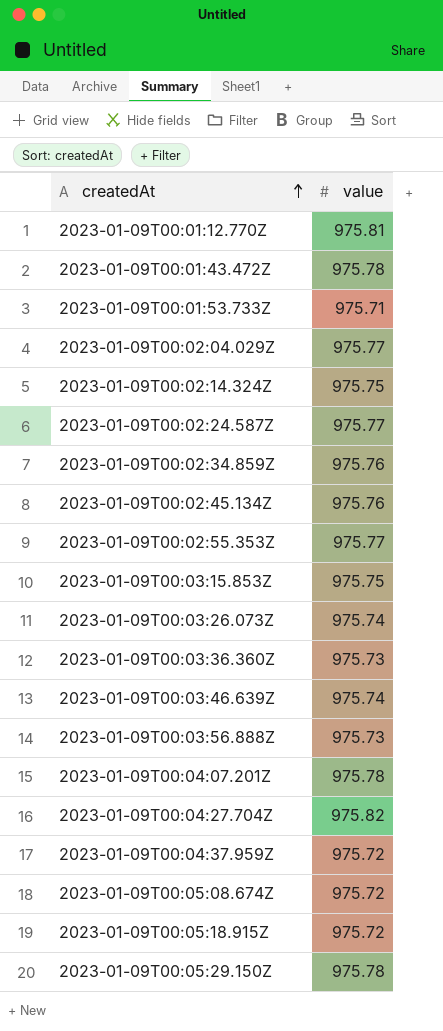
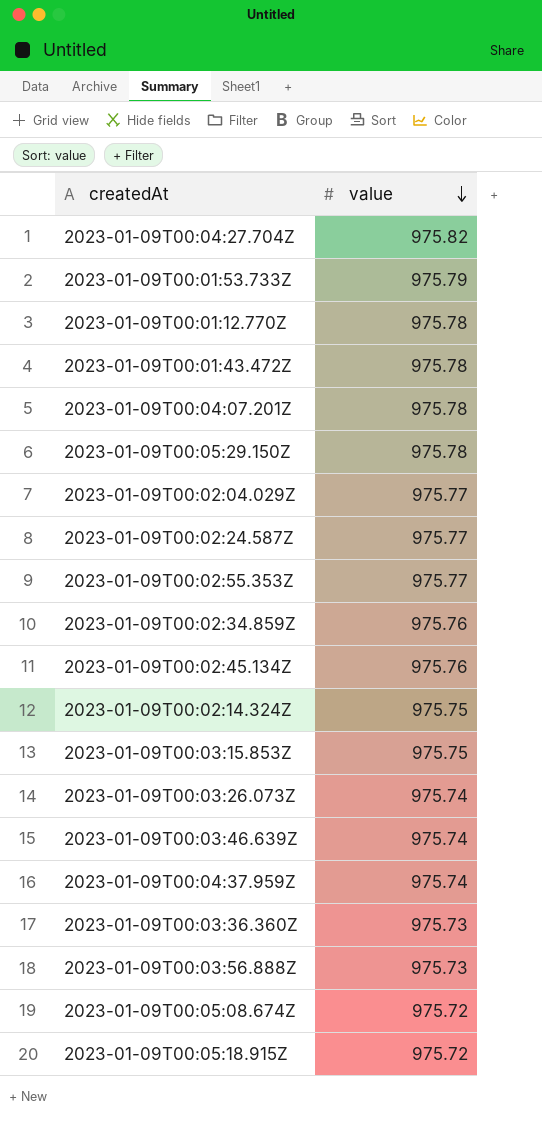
row order: createdAt ascending -> value descending
2023-01-09T00:01:53.733Z | value: 975.71 -> 975.79
2023-01-09T00:01:12.770Z | value: 975.81 -> 975.78
2023-01-09T00:04:37.959Z | value: 975.72 -> 975.74

